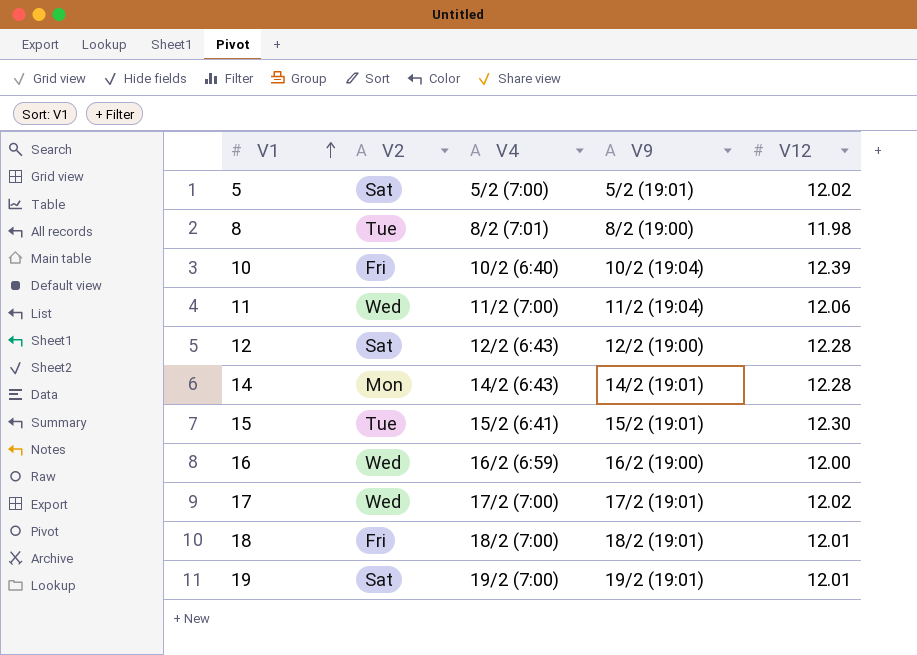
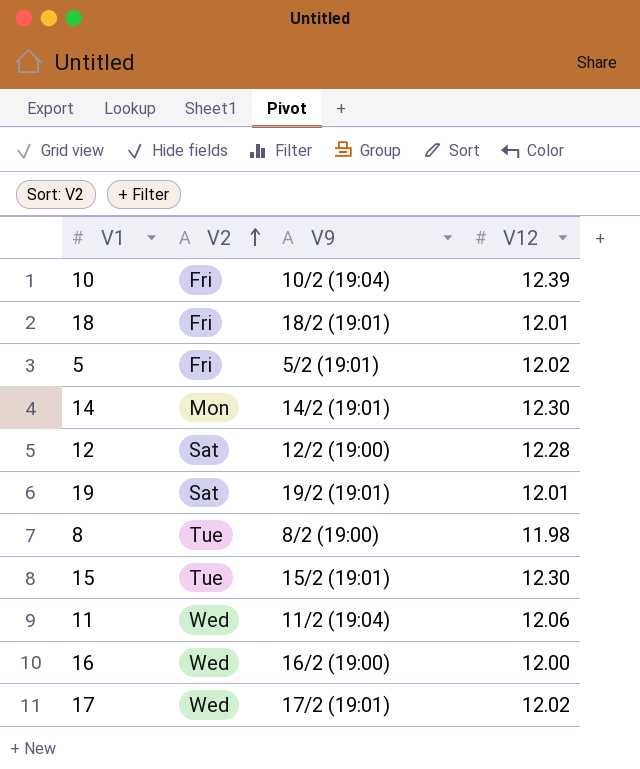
row order: V1 ascending -> V2 ascending
column V4 | position: 3 -> none
5 | V2: Sat -> Fri
14 | V12: 12.28 -> 12.30

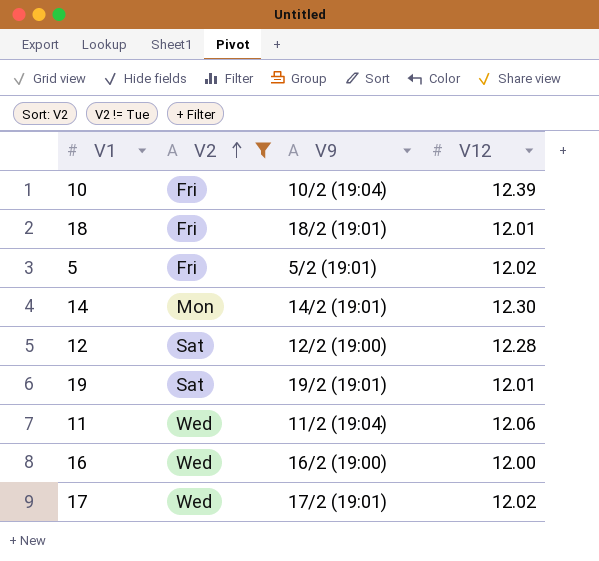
filter: none -> V2 != Tue

